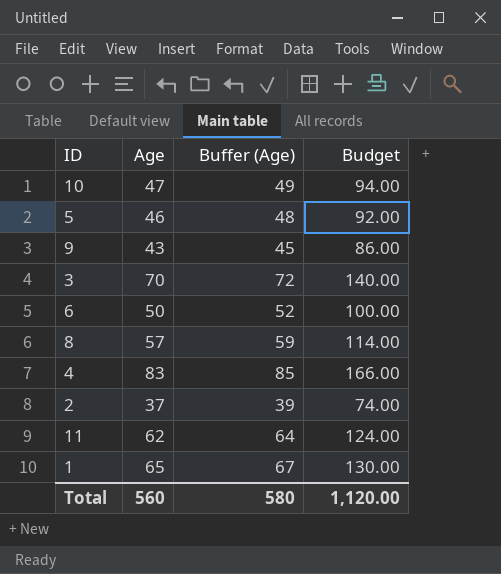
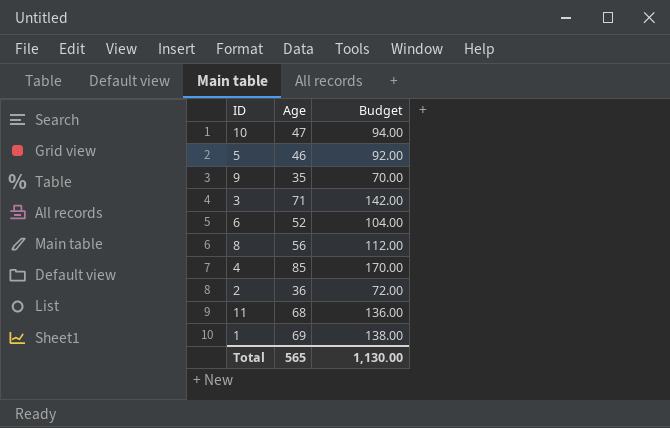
column Buffer (Age) | formula: [Age] + 2 -> none
9 | Age: 43 -> 35
9 | Budget: 86.00 -> 70.00
3 | Age: 70 -> 71
3 | Budget: 140.00 -> 142.00
6 | Age: 50 -> 52
6 | Budget: 100.00 -> 104.00
8 | Age: 57 -> 56
8 | Budget: 114.00 -> 112.00
4 | Age: 83 -> 85
4 | Budget: 166.00 -> 170.00
2 | Age: 37 -> 36
2 | Budget: 74.00 -> 72.00
11 | Age: 62 -> 68
11 | Budget: 124.00 -> 136.00
1 | Age: 65 -> 69
1 | Budget: 130.00 -> 138.00
Total | Age: 560 -> 565
Total | Budget: 1,120.00 -> 1,130.00

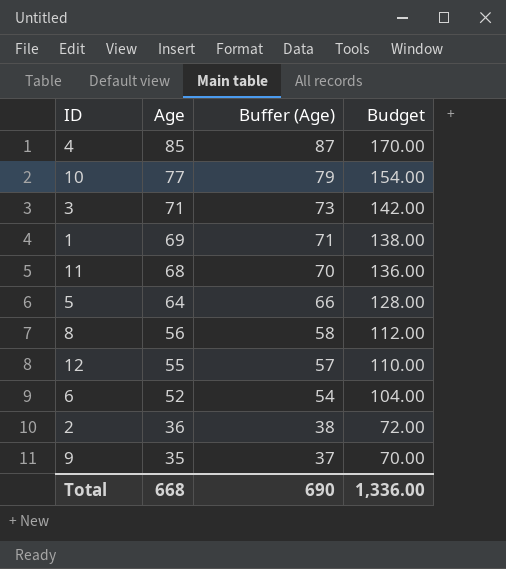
row order: none -> Age descending
column Buffer (Age) | formula: none -> [Age] + 2
10 | Age: 47 -> 77
10 | Budget: 94.00 -> 154.00
5 | Age: 46 -> 64
5 | Budget: 92.00 -> 128.00
row 12: none -> 55 | 57 | 110.00
Total | Age: 565 -> 668
Total | Budget: 1,130.00 -> 1,336.00

